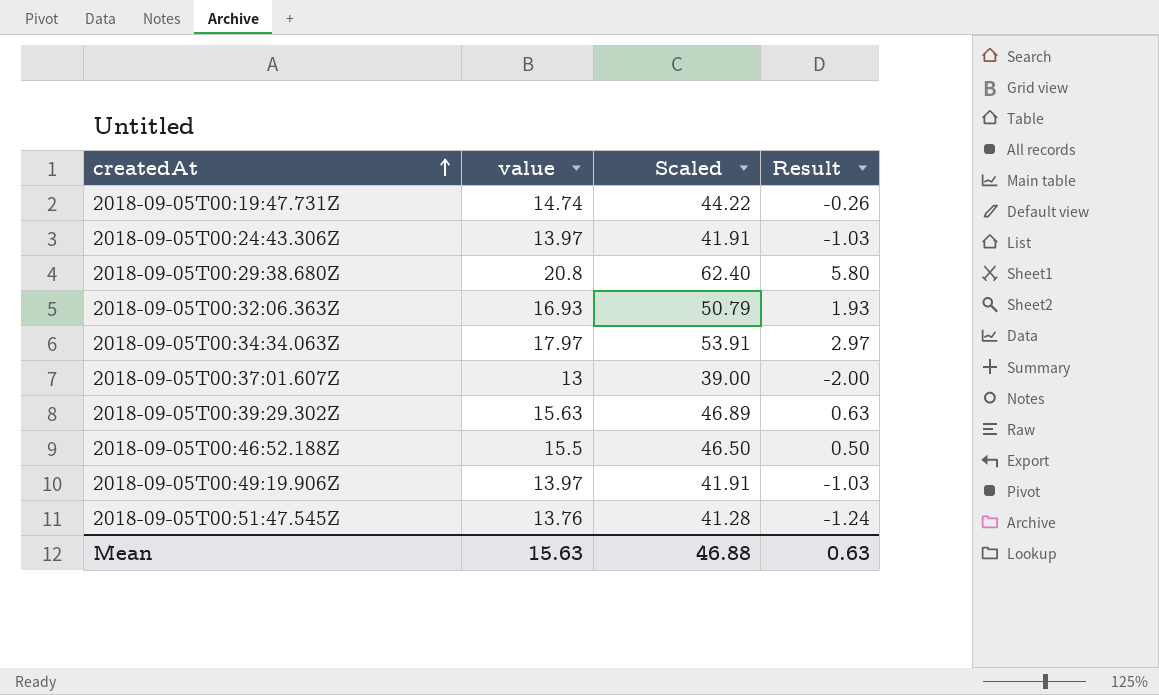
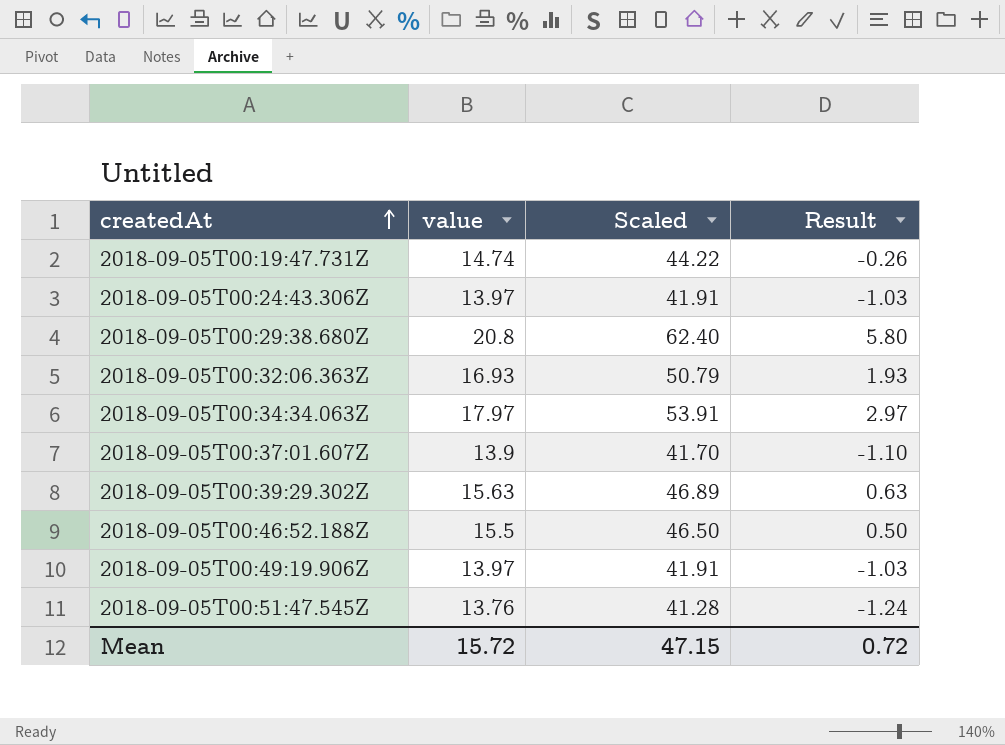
2018-09-05T00:37:01.607Z | value: 13 -> 13.9
2018-09-05T00:37:01.607Z | Scaled: 39.00 -> 41.70
2018-09-05T00:37:01.607Z | Result: -2.00 -> -1.10
Mean | value: 15.63 -> 15.72
Mean | Scaled: 46.88 -> 47.15
Mean | Result: 0.63 -> 0.72

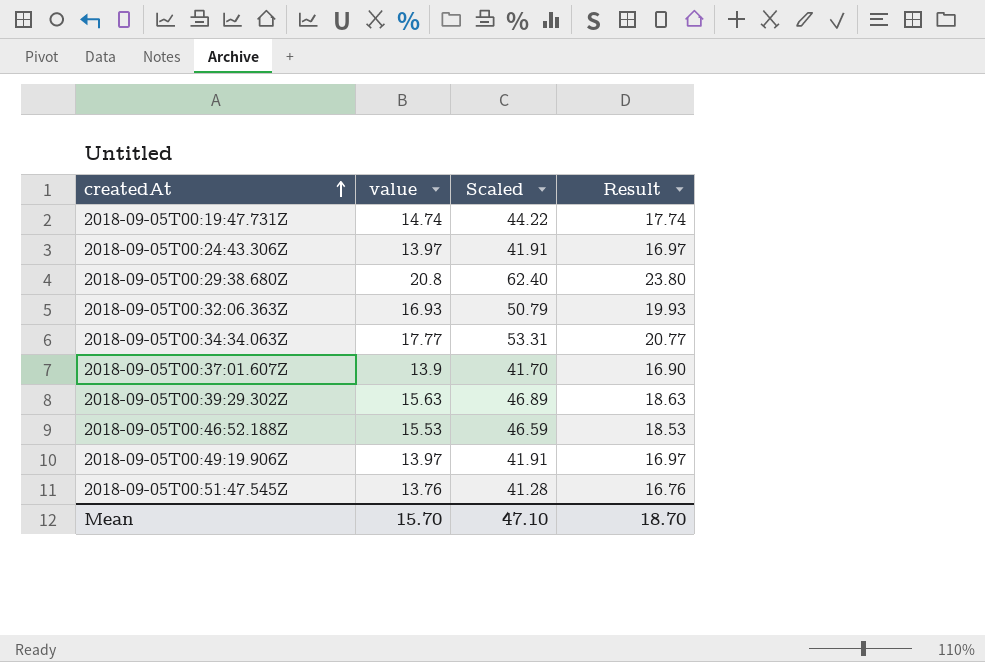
column Result | formula: [value] - 15 -> [value] + 3
2018-09-05T00:34:34.063Z | value: 17.97 -> 17.77
2018-09-05T00:34:34.063Z | Scaled: 53.91 -> 53.31
2018-09-05T00:46:52.188Z | value: 15.5 -> 15.53
2018-09-05T00:46:52.188Z | Scaled: 46.50 -> 46.59
Mean | value: 15.72 -> 15.70
Mean | Scaled: 47.15 -> 47.10
Mean | Result: 0.72 -> 18.70

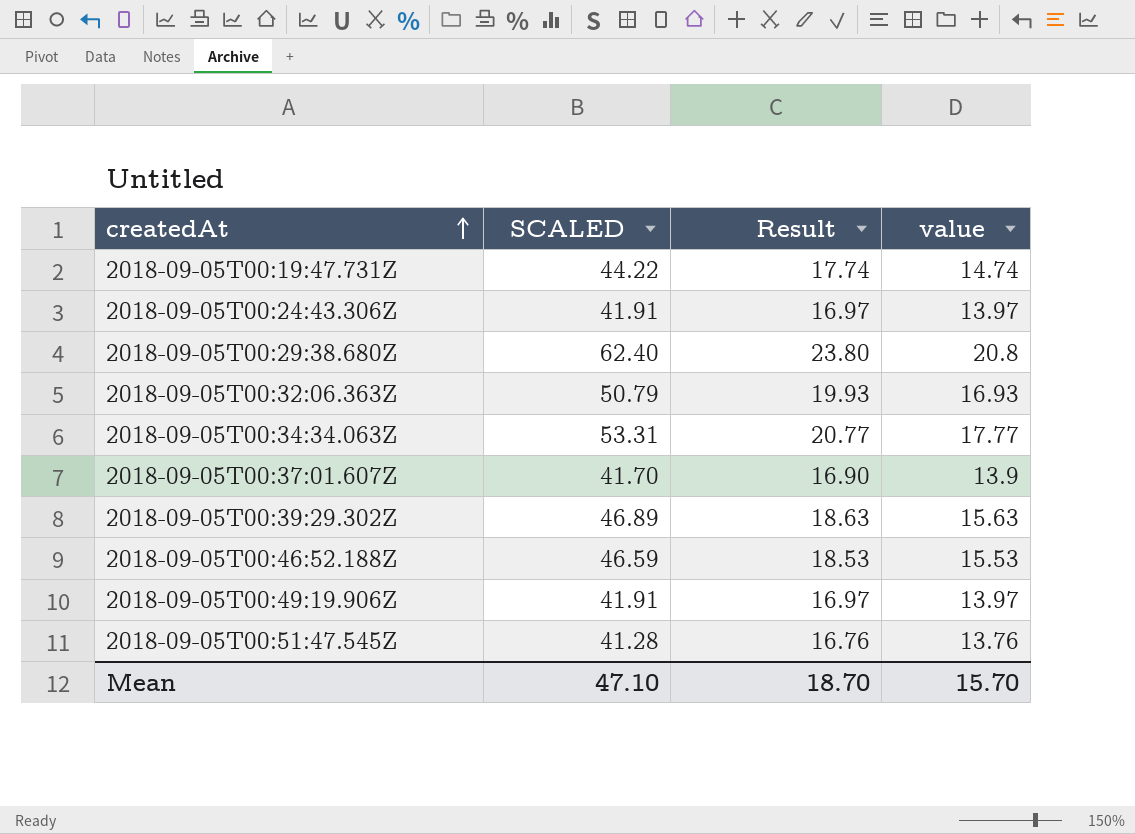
column name: Scaled -> SCALED
column value | position: 2 -> 4

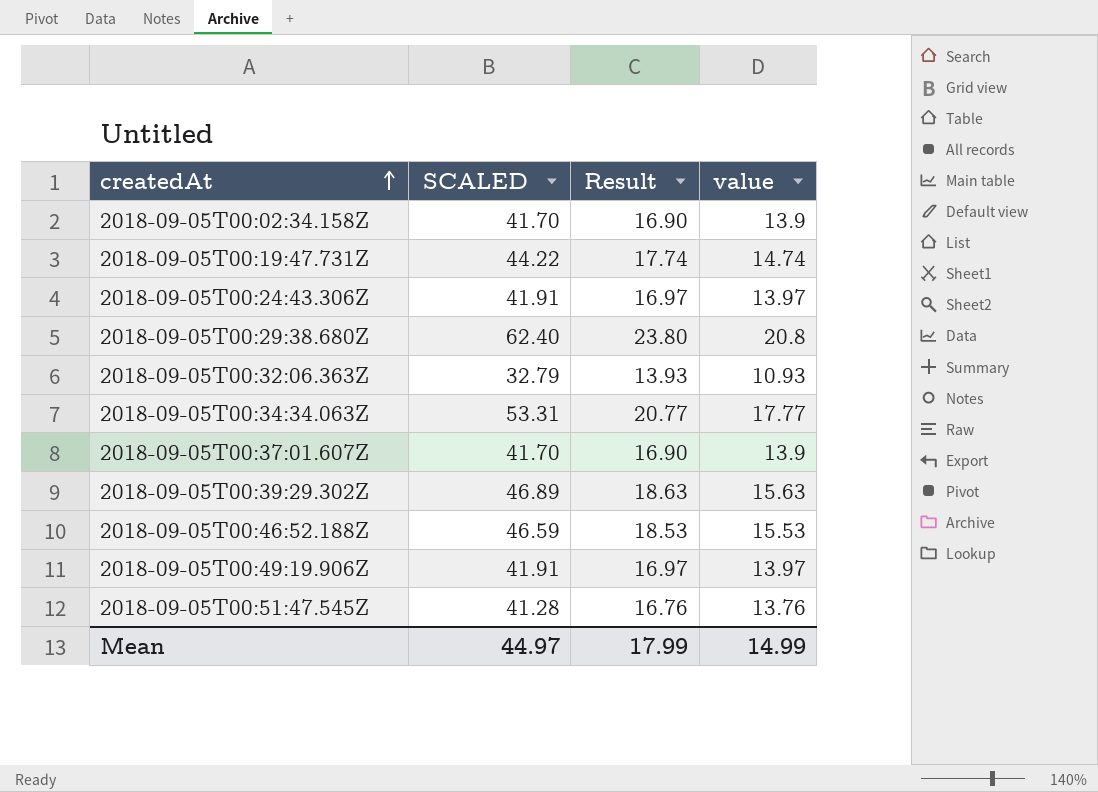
row 2018-09-05T00:02:34.158Z: none -> 41.70 | 16.90 | 13.9
2018-09-05T00:32:06.363Z | SCALED: 50.79 -> 32.79
2018-09-05T00:32:06.363Z | Result: 19.93 -> 13.93
2018-09-05T00:32:06.363Z | value: 16.93 -> 10.93
Mean | SCALED: 47.10 -> 44.97
Mean | Result: 18.70 -> 17.99
Mean | value: 15.70 -> 14.99

